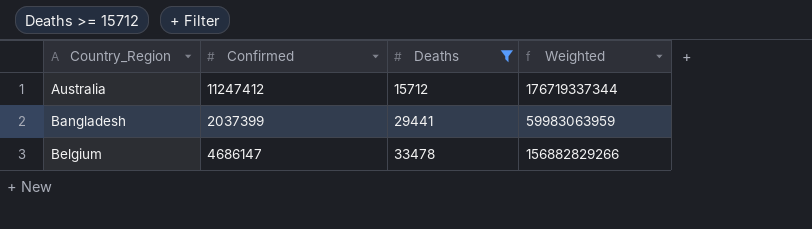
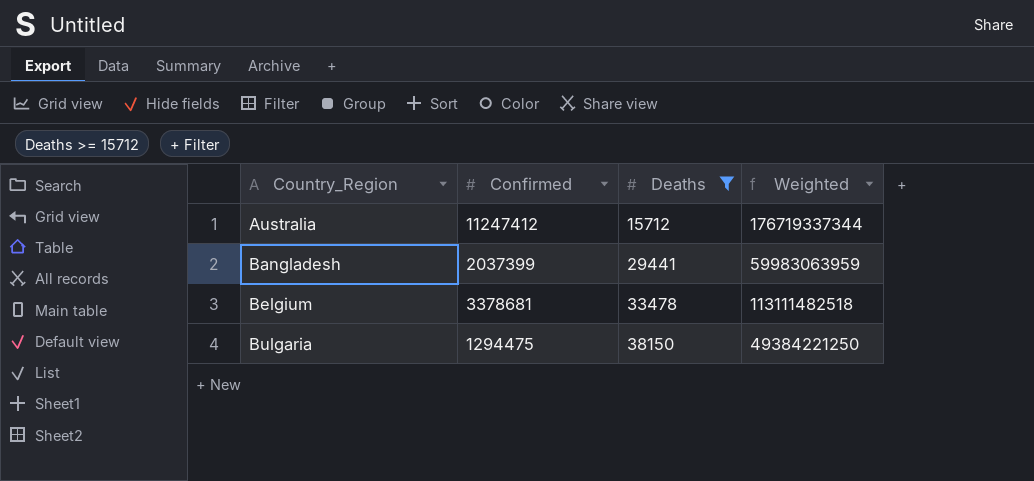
Belgium | Confirmed: 4686147 -> 3378681
Belgium | Weighted: 156882829266 -> 113111482518
row Bulgaria: none -> 1294475 | 38150 | 49384221250

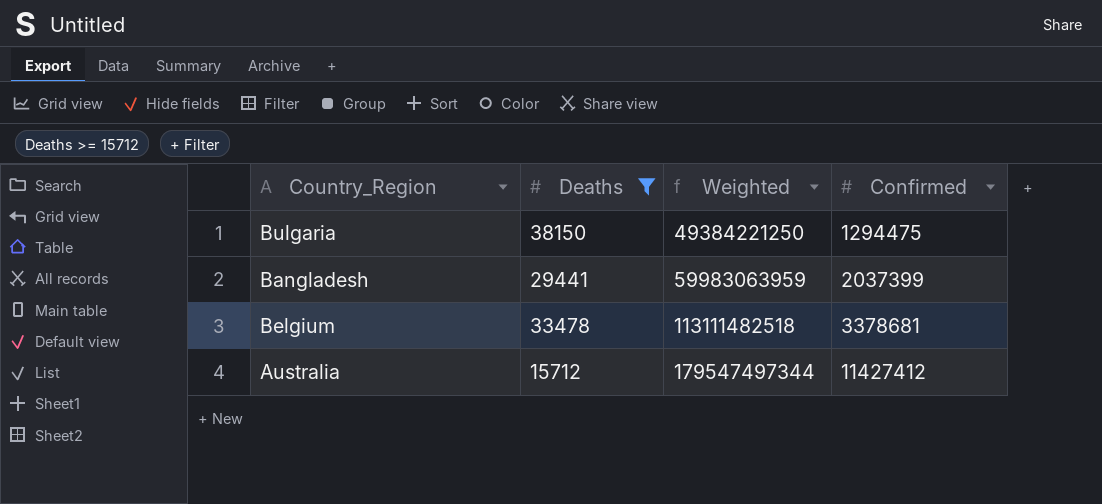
row order: Country_Region ascending -> Weighted ascending
column Confirmed | position: 2 -> 4
Australia | Weighted: 176719337344 -> 179547497344
Australia | Confirmed: 11247412 -> 11427412

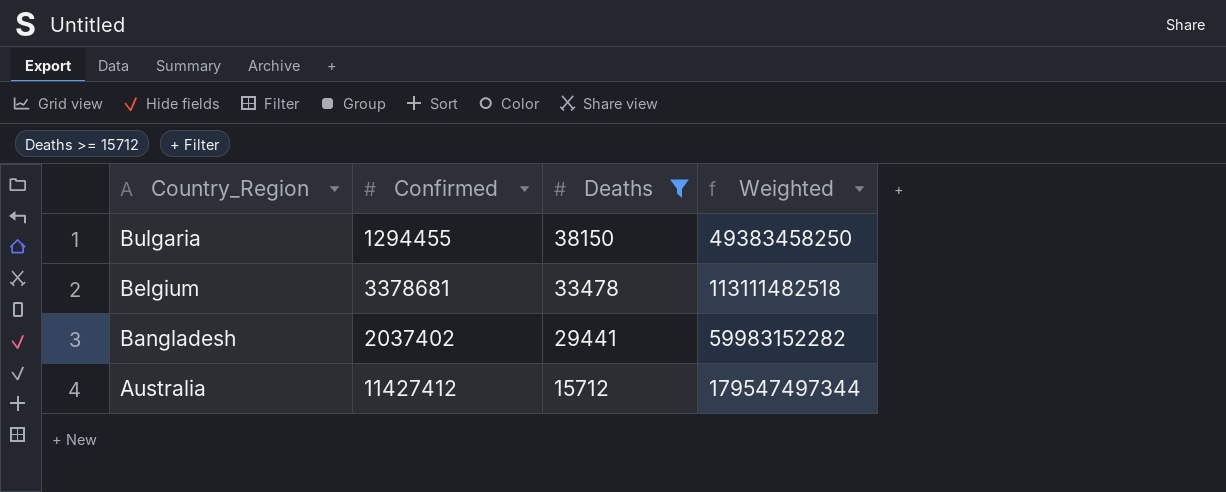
row order: Weighted ascending -> Country_Region descending
column Confirmed | position: 4 -> 2
Bulgaria | Confirmed: 1294475 -> 1294455
Bulgaria | Weighted: 49384221250 -> 49383458250
Bangladesh | Confirmed: 2037399 -> 2037402
Bangladesh | Weighted: 59983063959 -> 59983152282

